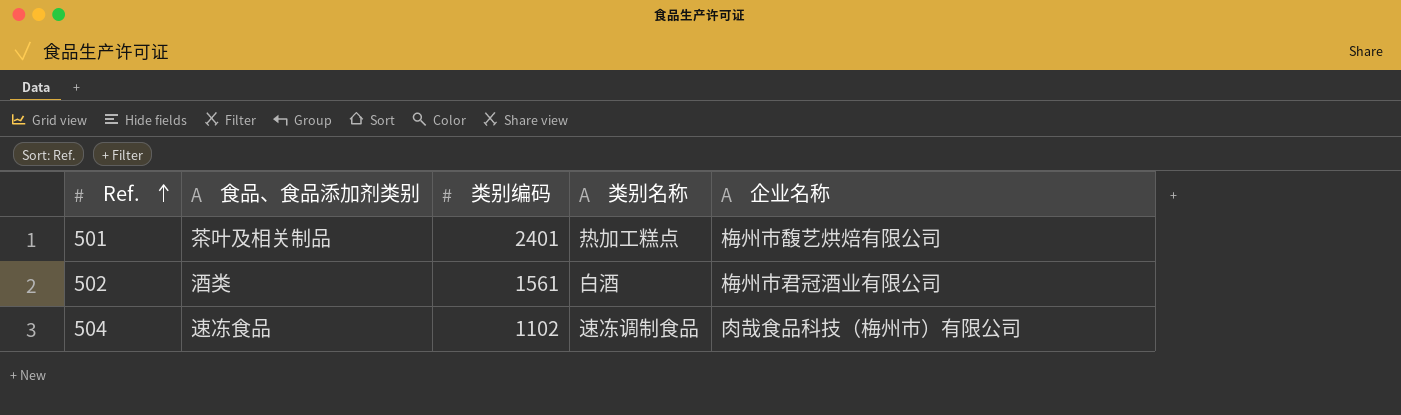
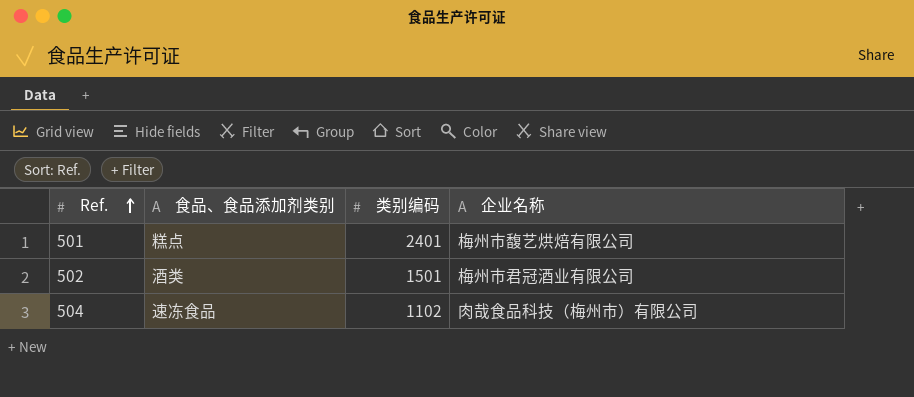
column 类别名称 | position: 4 -> none
501 | 食品、食品添加剂类别: 茶叶及相关制品 -> 糕点
502 | 类别编码: 1561 -> 1501

